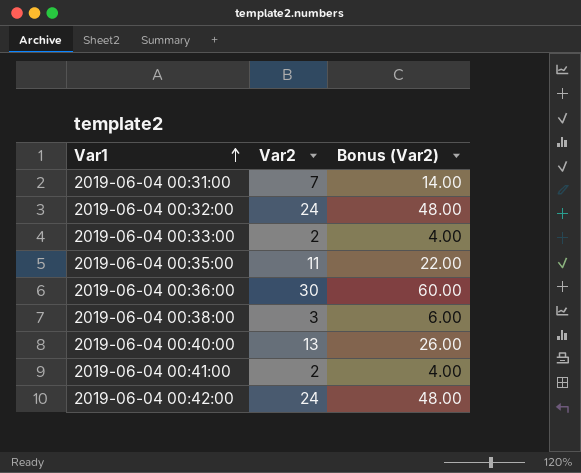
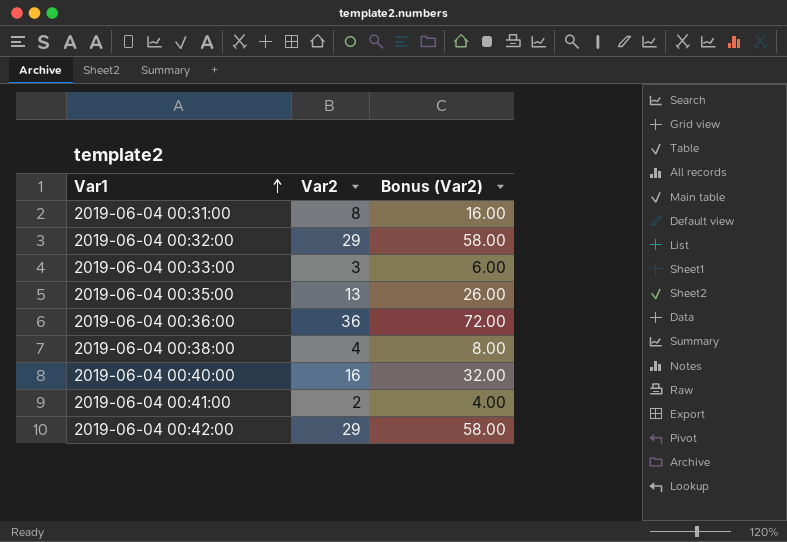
2019-06-04 00:31:00 | Var2: 7 -> 8
2019-06-04 00:31:00 | Bonus (Var2): 14.00 -> 16.00
2019-06-04 00:32:00 | Var2: 24 -> 29
2019-06-04 00:32:00 | Bonus (Var2): 48.00 -> 58.00
2019-06-04 00:33:00 | Var2: 2 -> 3
2019-06-04 00:33:00 | Bonus (Var2): 4.00 -> 6.00
2019-06-04 00:35:00 | Var2: 11 -> 13
2019-06-04 00:35:00 | Bonus (Var2): 22.00 -> 26.00
2019-06-04 00:36:00 | Var2: 30 -> 36
2019-06-04 00:36:00 | Bonus (Var2): 60.00 -> 72.00
2019-06-04 00:38:00 | Var2: 3 -> 4
2019-06-04 00:38:00 | Bonus (Var2): 6.00 -> 8.00
2019-06-04 00:40:00 | Var2: 13 -> 16
2019-06-04 00:40:00 | Bonus (Var2): 26.00 -> 32.00
2019-06-04 00:42:00 | Var2: 24 -> 29
2019-06-04 00:42:00 | Bonus (Var2): 48.00 -> 58.00

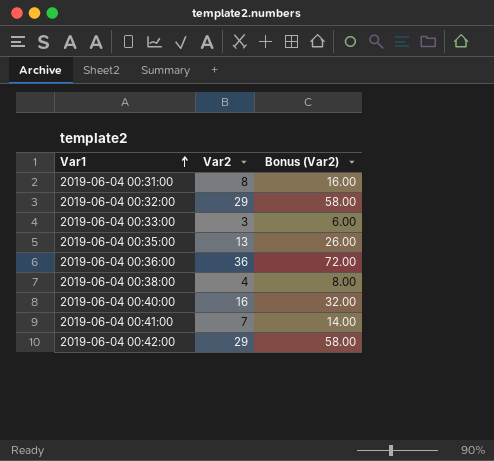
2019-06-04 00:41:00 | Var2: 2 -> 7
2019-06-04 00:41:00 | Bonus (Var2): 4.00 -> 14.00

